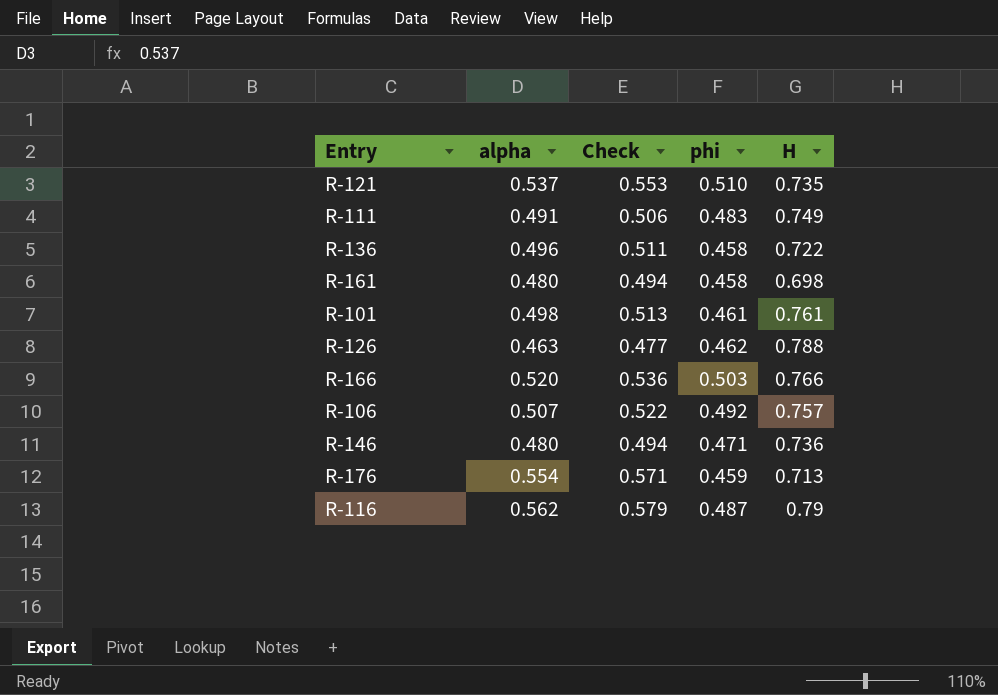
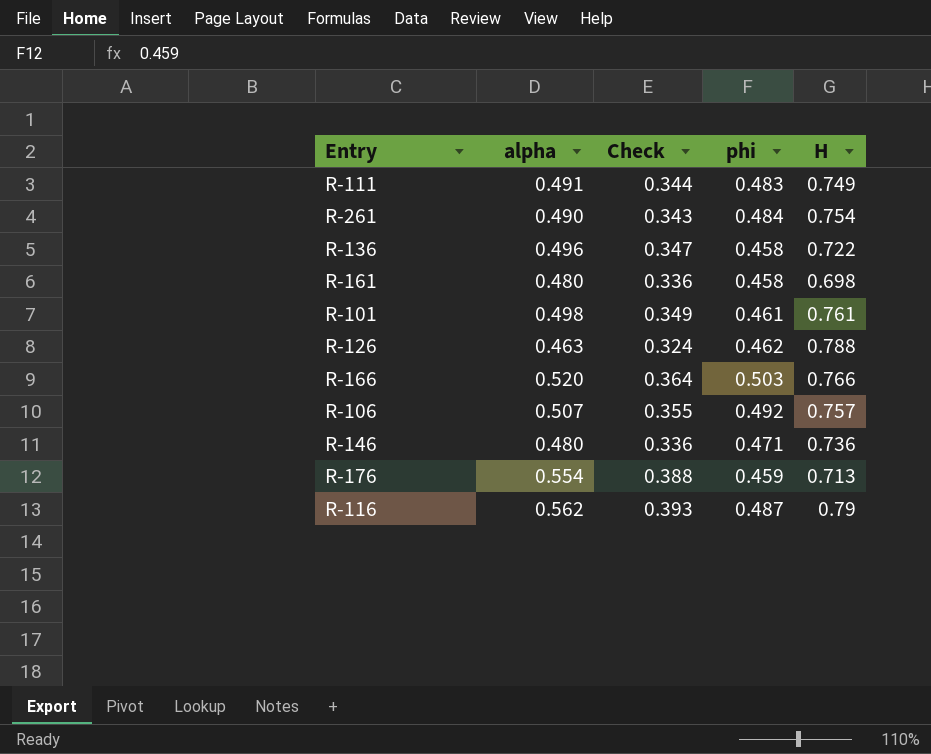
column Check | formula: [alpha] * 1.03 -> [alpha] * 0.7
row R-121: 0.537 | 0.553 | 0.510 | 0.735 -> none
row R-261: none -> 0.490 | 0.343 | 0.484 | 0.754

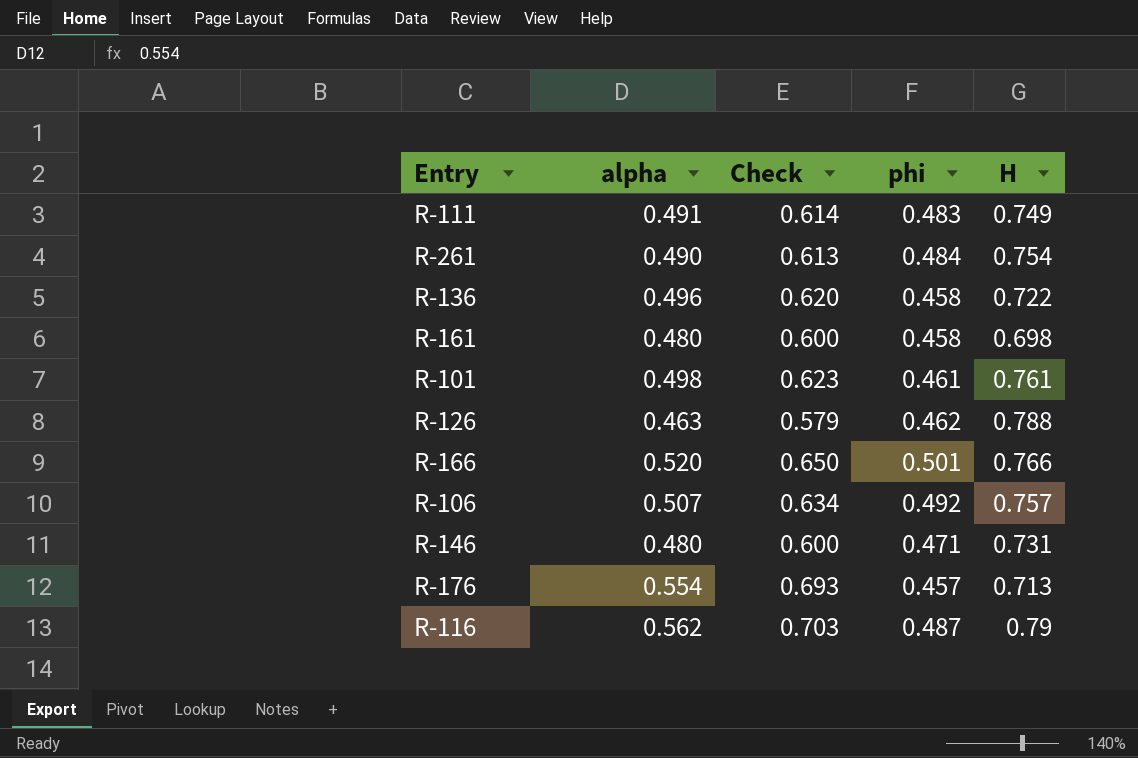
column Check | formula: [alpha] * 0.7 -> [alpha] * 1.25
R-166 | phi: 0.503 -> 0.501
R-146 | H: 0.736 -> 0.731
R-176 | phi: 0.459 -> 0.457

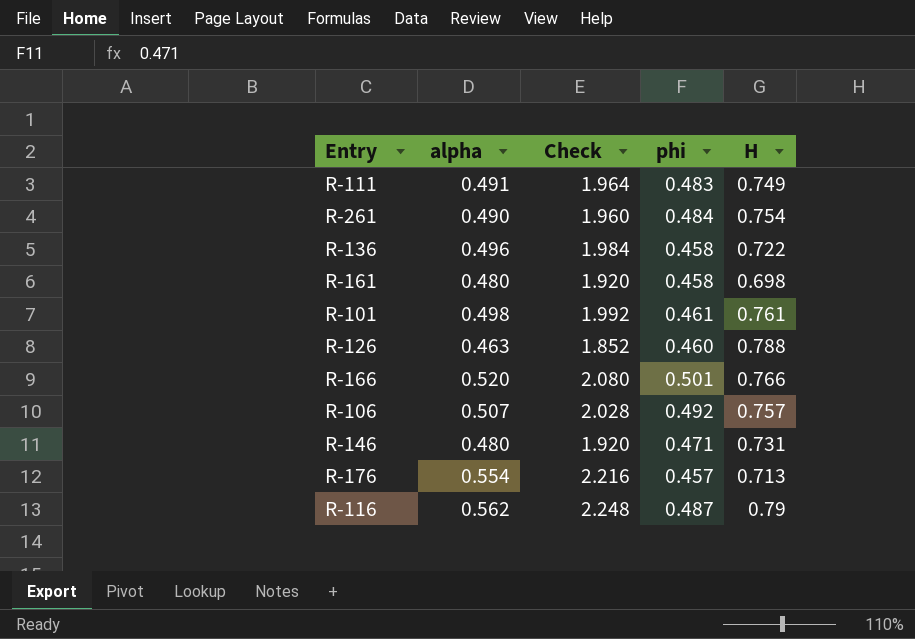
column Check | formula: [alpha] * 1.25 -> [alpha] * 4
R-126 | phi: 0.462 -> 0.460

